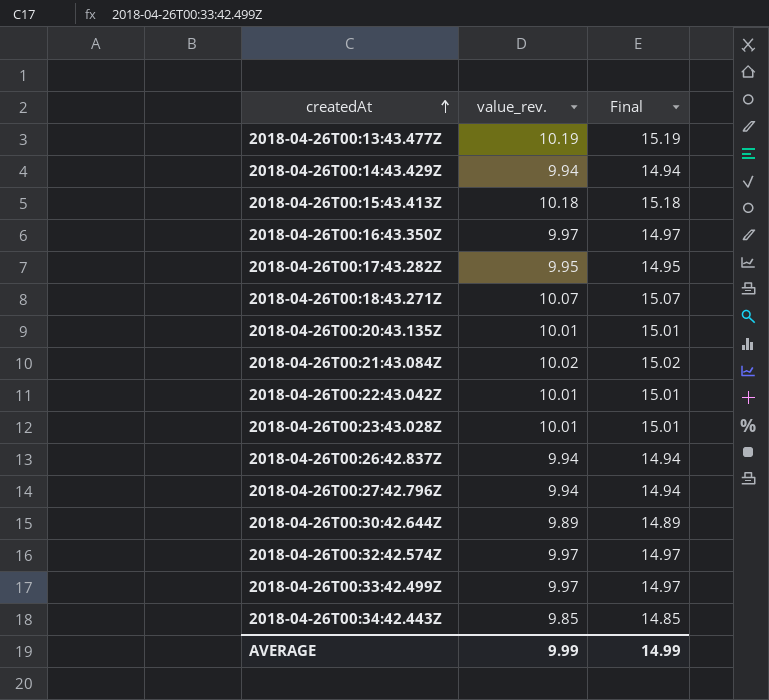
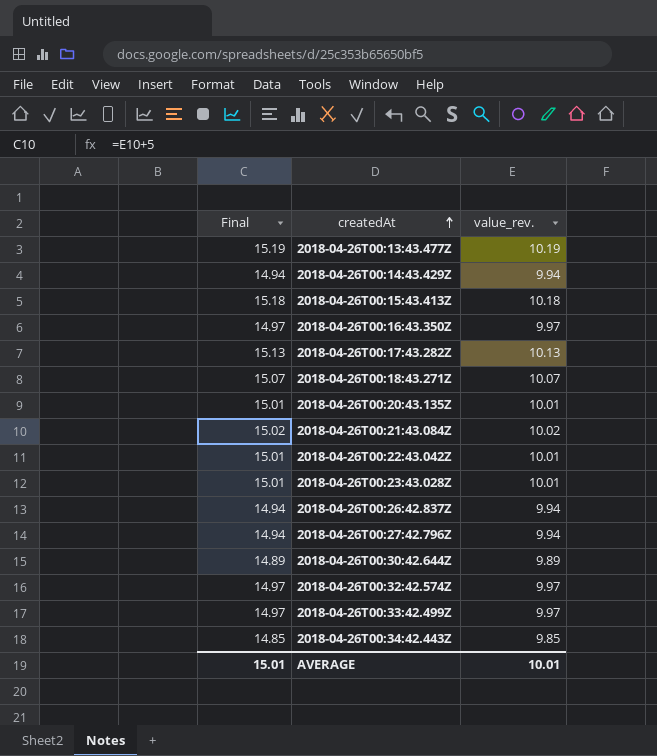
column Final | position: 3 -> 1
2018-04-26T00:17:43.282Z | Final: 14.95 -> 15.13
2018-04-26T00:17:43.282Z | value_rev.: 9.95 -> 10.13
AVERAGE | Final: 14.99 -> 15.01
AVERAGE | value_rev.: 9.99 -> 10.01

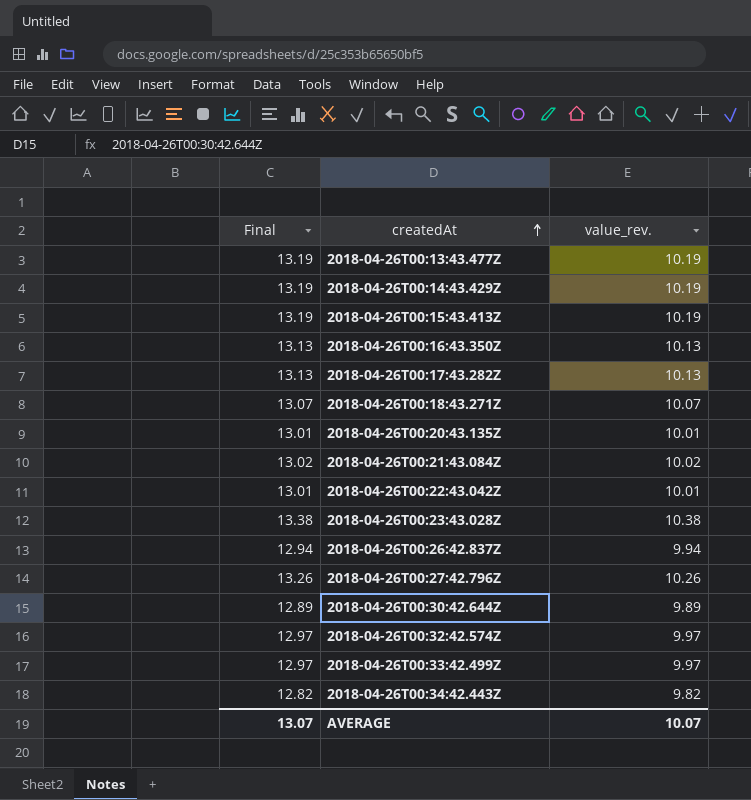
column Final | formula: [value_rev.] + 5 -> [value_rev.] + 3
2018-04-26T00:14:43.429Z | value_rev.: 9.94 -> 10.19
2018-04-26T00:15:43.413Z | value_rev.: 10.18 -> 10.19
2018-04-26T00:16:43.350Z | value_rev.: 9.97 -> 10.13
2018-04-26T00:23:43.028Z | value_rev.: 10.01 -> 10.38
2018-04-26T00:27:42.796Z | value_rev.: 9.94 -> 10.26
2018-04-26T00:34:42.443Z | value_rev.: 9.85 -> 9.82
AVERAGE | Final: 15.01 -> 13.07
AVERAGE | value_rev.: 10.01 -> 10.07

